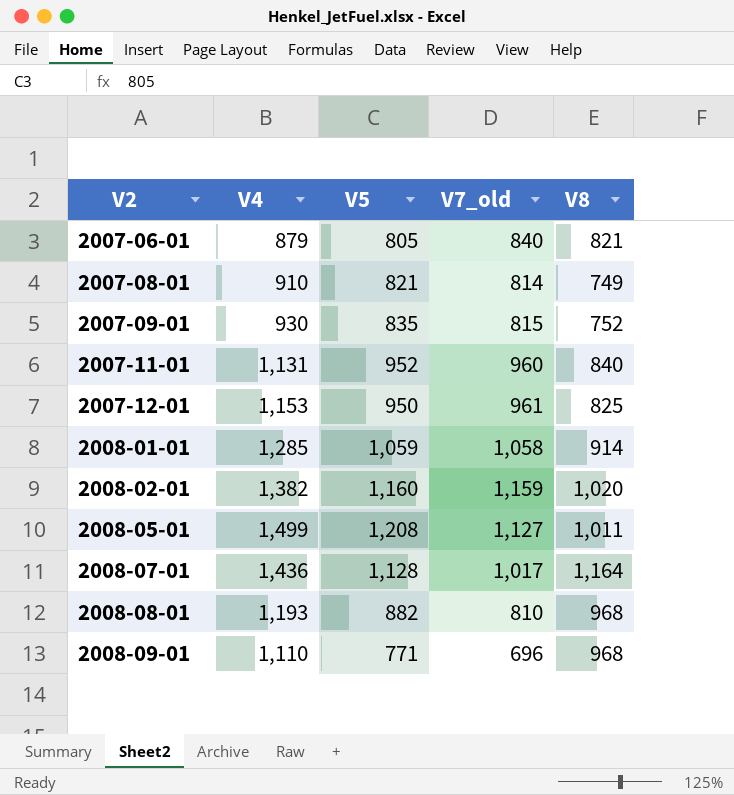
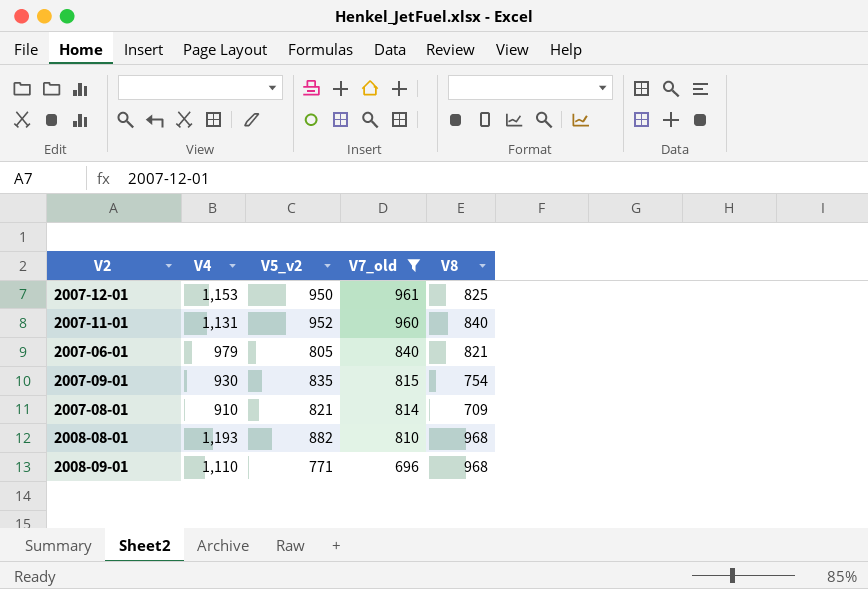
filter: none -> V7_old <= 961
row order: V2 ascending -> V7_old descending
column name: V5 -> V5_v2
2007-06-01 | V4: 879 -> 979
2007-09-01 | V8: 752 -> 754
2007-08-01 | V8: 749 -> 709

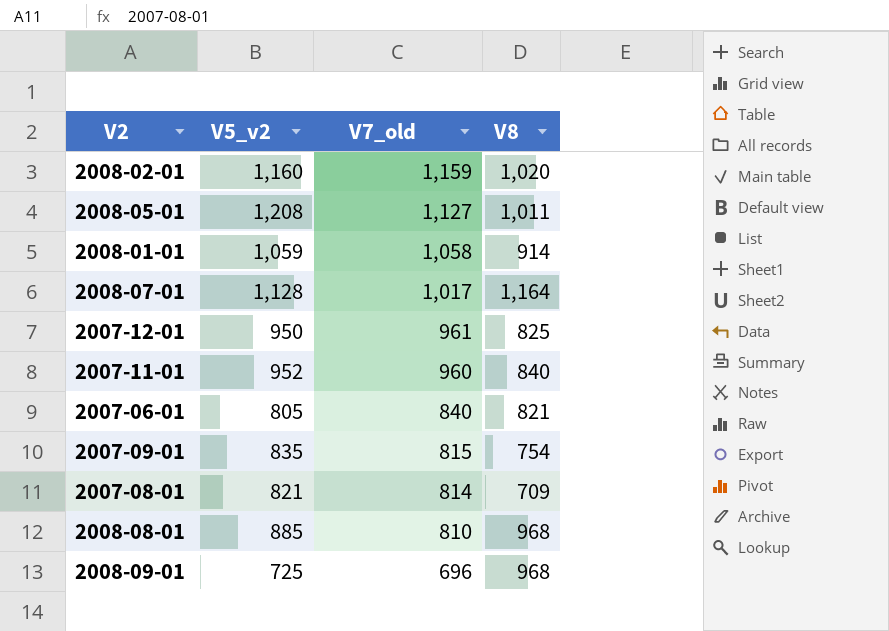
filter: V7_old <= 961 -> none
column V4 | position: 2 -> none
2008-08-01 | V5_v2: 882 -> 885
2008-09-01 | V5_v2: 771 -> 725

